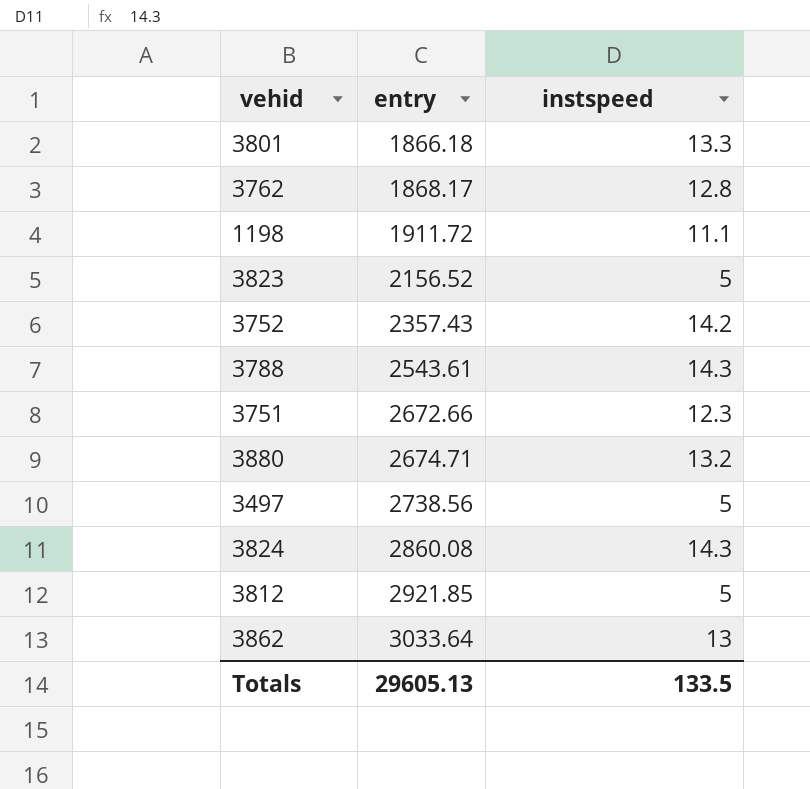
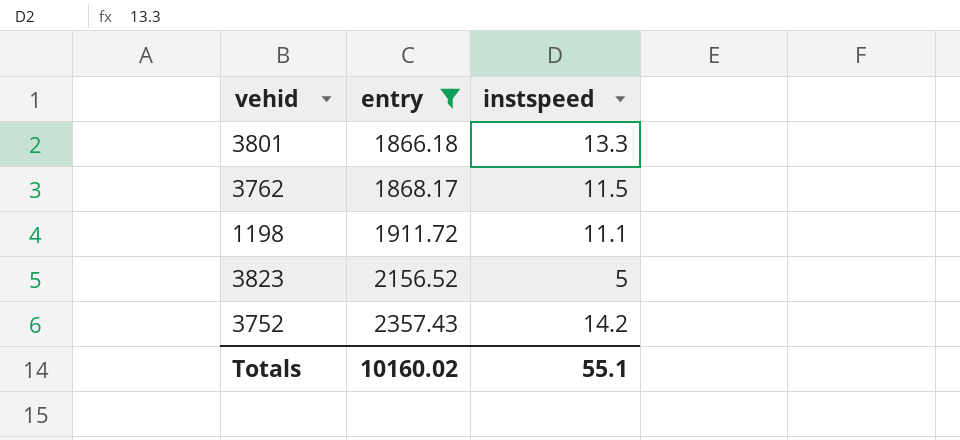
filter: none -> entry <= 2357.43
3762 | instspeed: 12.8 -> 11.5
Totals | entry: 29605.13 -> 10160.02
Totals | instspeed: 133.5 -> 55.1

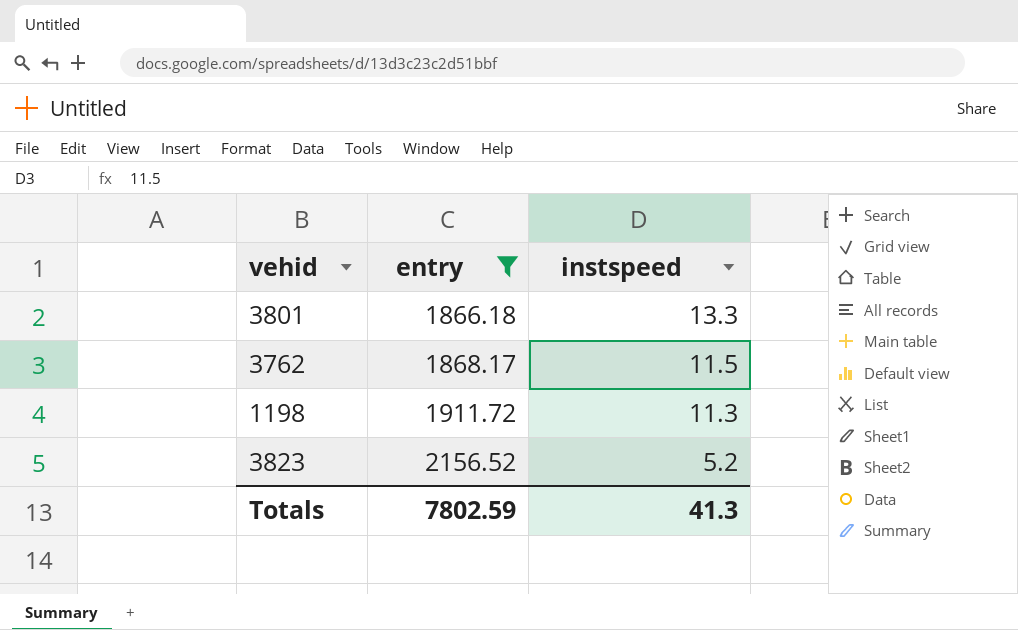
row 3752: 2357.43 | 14.2 -> none
1198 | instspeed: 11.1 -> 11.3
3823 | instspeed: 5 -> 5.2
Totals | entry: 10160.02 -> 7802.59
Totals | instspeed: 55.1 -> 41.3

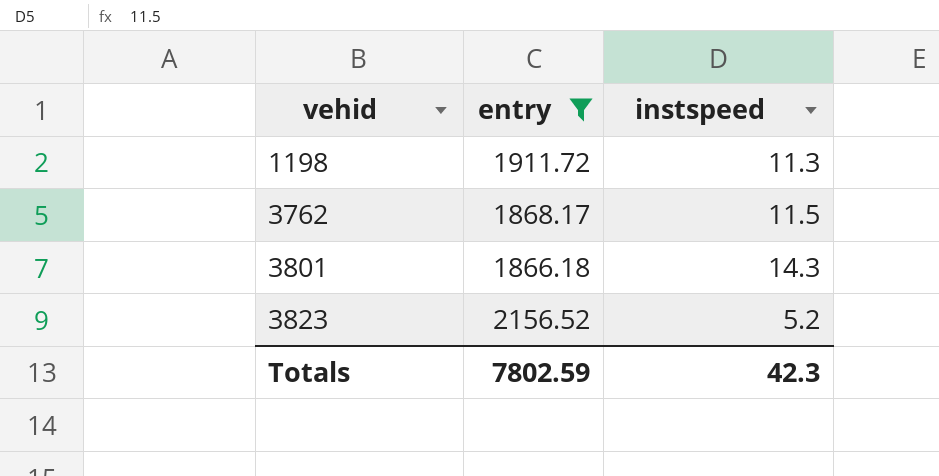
row order: entry ascending -> vehid ascending
3801 | instspeed: 13.3 -> 14.3
Totals | instspeed: 41.3 -> 42.3

